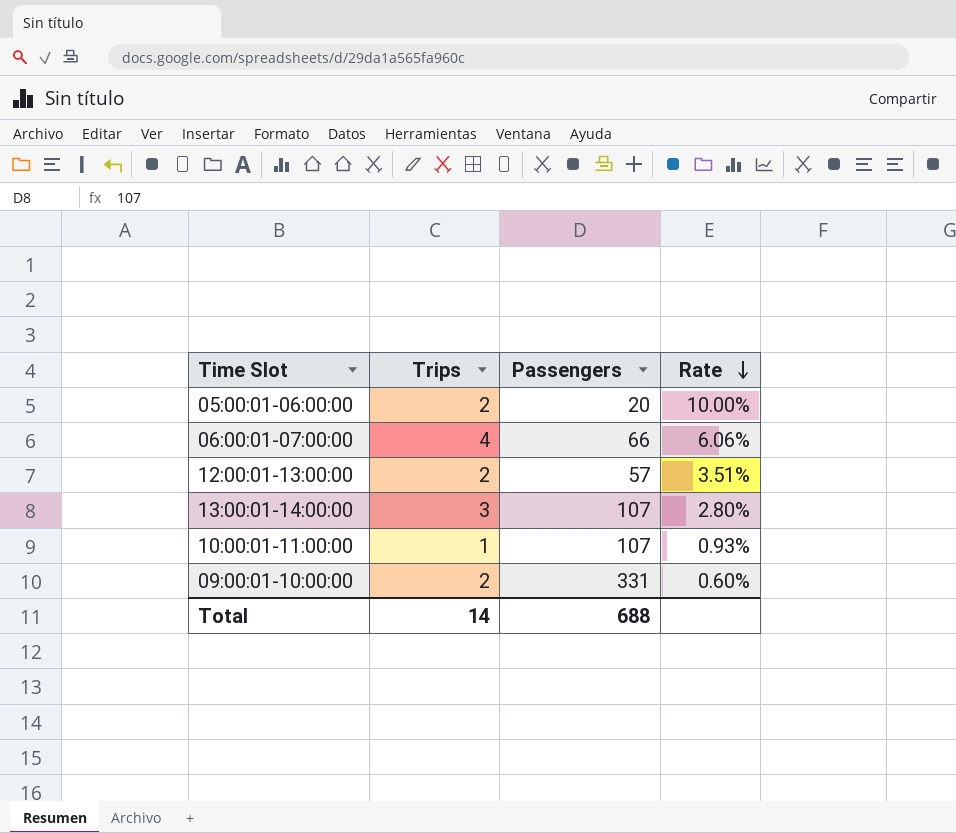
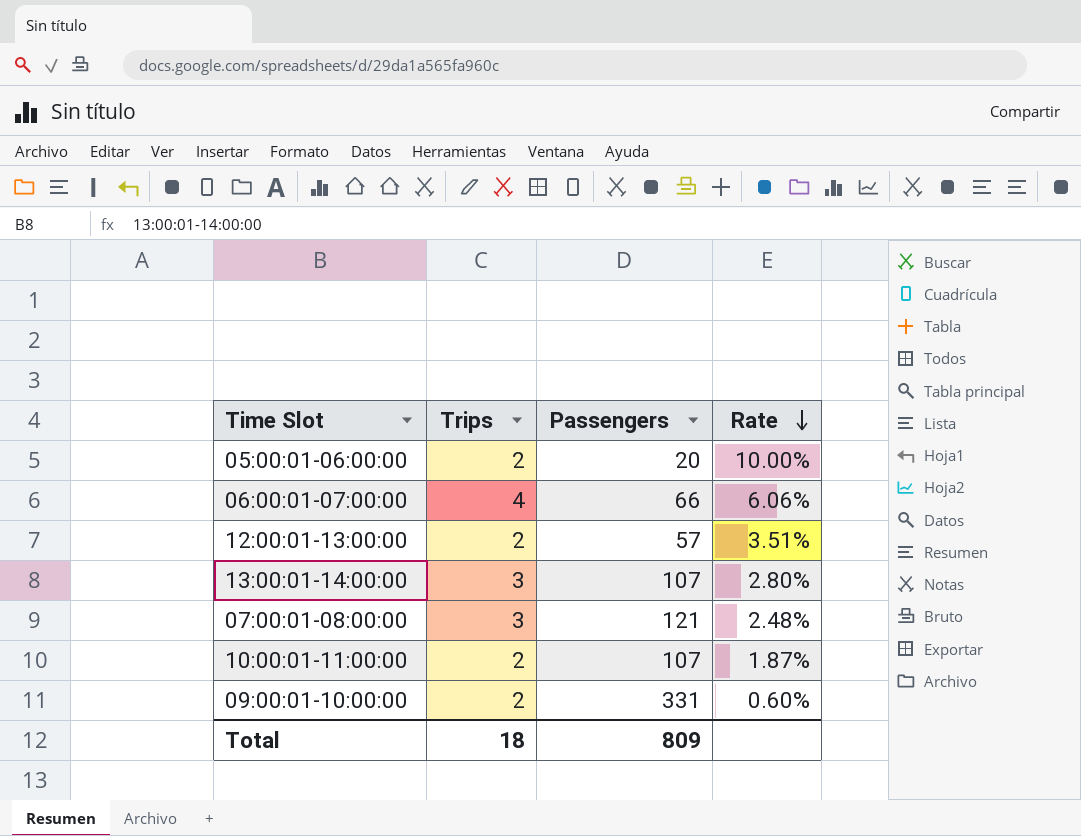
row 07:00:01-08:00:00: none -> 3 | 121 | 2.48%
10:00:01-11:00:00 | Trips: 1 -> 2
10:00:01-11:00:00 | Rate: 0.93% -> 1.87%
Total | Trips: 14 -> 18
Total | Passengers: 688 -> 809

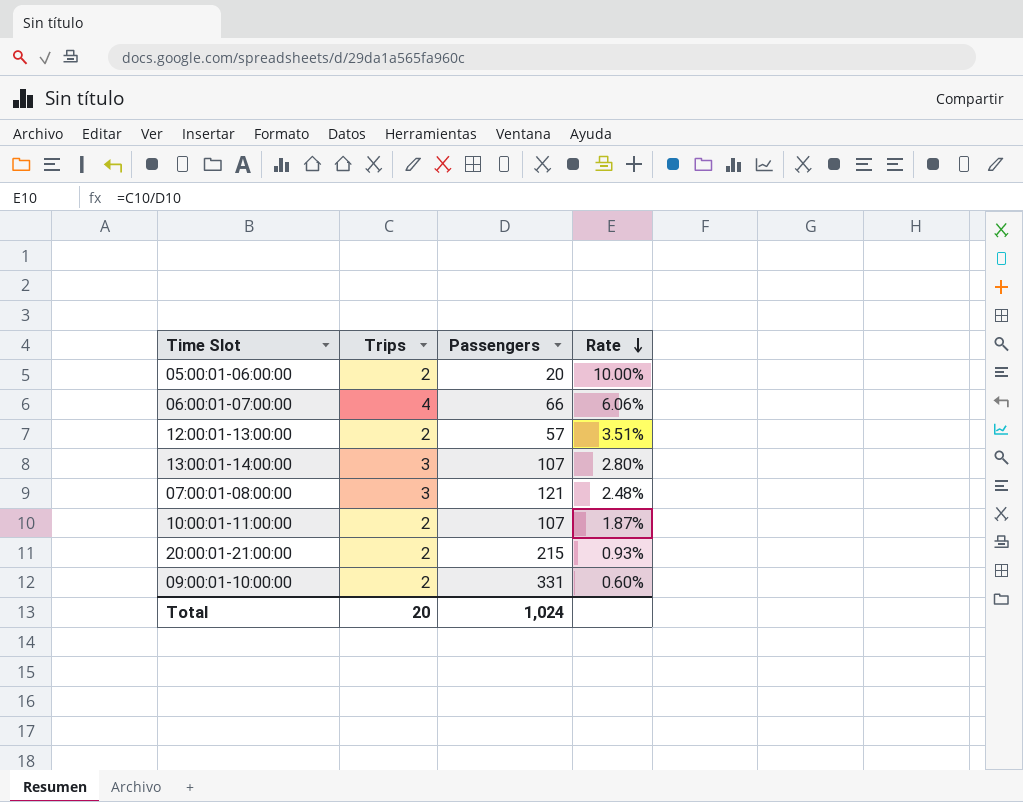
row 20:00:01-21:00:00: none -> 2 | 215 | 0.93%
Total | Trips: 18 -> 20
Total | Passengers: 809 -> 1,024

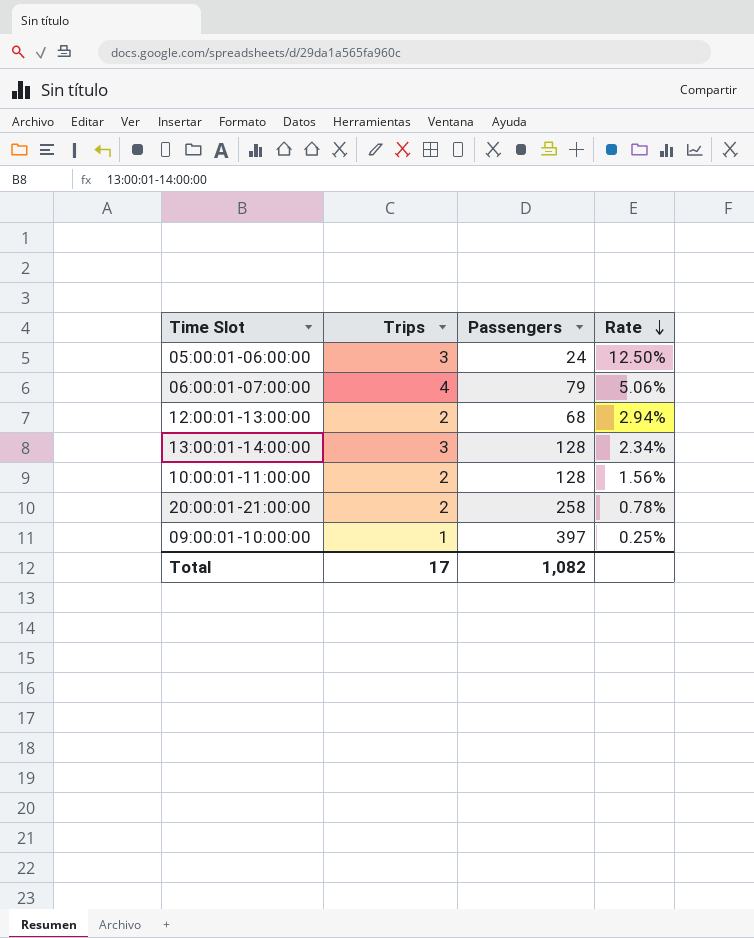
row 07:00:01-08:00:00: 3 | 121 | 2.48% -> none
05:00:01-06:00:00 | Trips: 2 -> 3
05:00:01-06:00:00 | Passengers: 20 -> 24
05:00:01-06:00:00 | Rate: 10.00% -> 12.50%
06:00:01-07:00:00 | Passengers: 66 -> 79
06:00:01-07:00:00 | Rate: 6.06% -> 5.06%
12:00:01-13:00:00 | Passengers: 57 -> 68
12:00:01-13:00:00 | Rate: 3.51% -> 2.94%
13:00:01-14:00:00 | Passengers: 107 -> 128
13:00:01-14:00:00 | Rate: 2.80% -> 2.34%
10:00:01-11:00:00 | Passengers: 107 -> 128
10:00:01-11:00:00 | Rate: 1.87% -> 1.56%
20:00:01-21:00:00 | Passengers: 215 -> 258
20:00:01-21:00:00 | Rate: 0.93% -> 0.78%
09:00:01-10:00:00 | Trips: 2 -> 1
09:00:01-10:00:00 | Passengers: 331 -> 397
09:00:01-10:00:00 | Rate: 0.60% -> 0.25%
Total | Trips: 20 -> 17
Total | Passengers: 1,024 -> 1,082

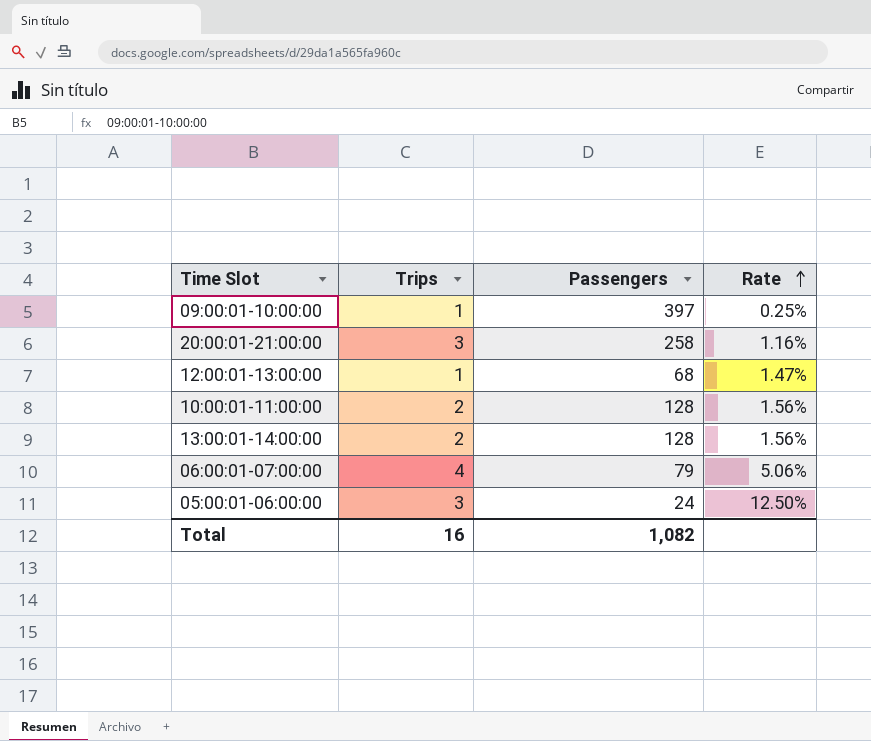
row order: Rate descending -> Rate ascending
20:00:01-21:00:00 | Trips: 2 -> 3
20:00:01-21:00:00 | Rate: 0.78% -> 1.16%
12:00:01-13:00:00 | Trips: 2 -> 1
12:00:01-13:00:00 | Rate: 2.94% -> 1.47%
13:00:01-14:00:00 | Trips: 3 -> 2
13:00:01-14:00:00 | Rate: 2.34% -> 1.56%
Total | Trips: 17 -> 16

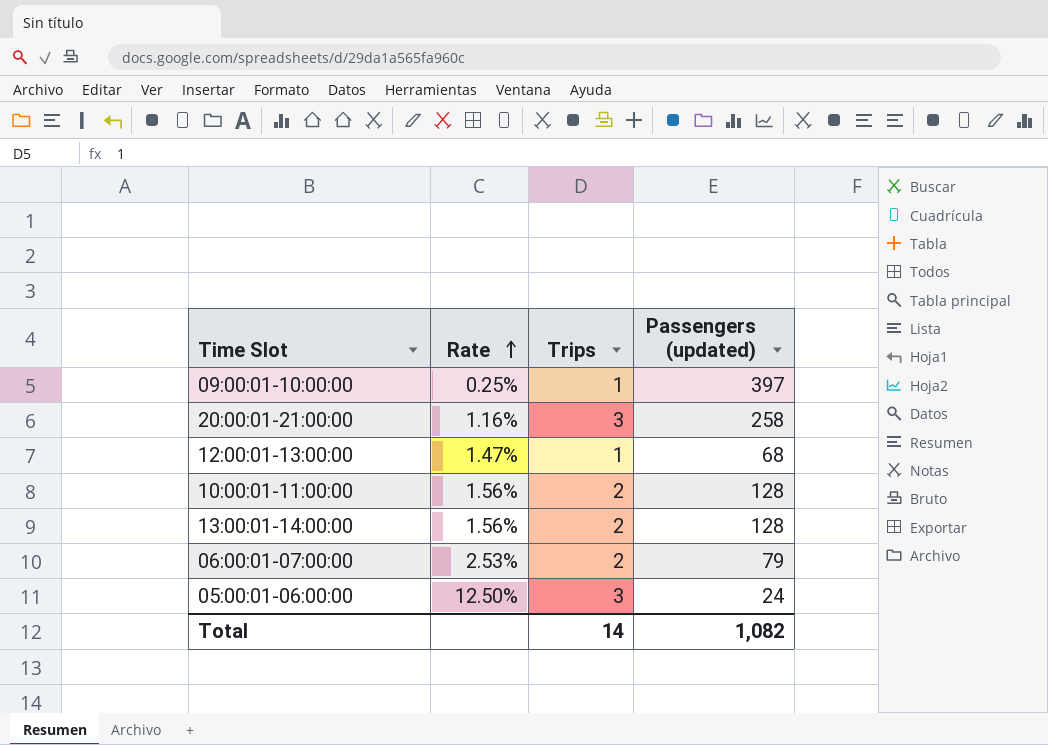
column Rate | position: 4 -> 2
column name: Passengers -> Passengers (updated)
06:00:01-07:00:00 | Rate: 5.06% -> 2.53%
06:00:01-07:00:00 | Trips: 4 -> 2
Total | Trips: 16 -> 14

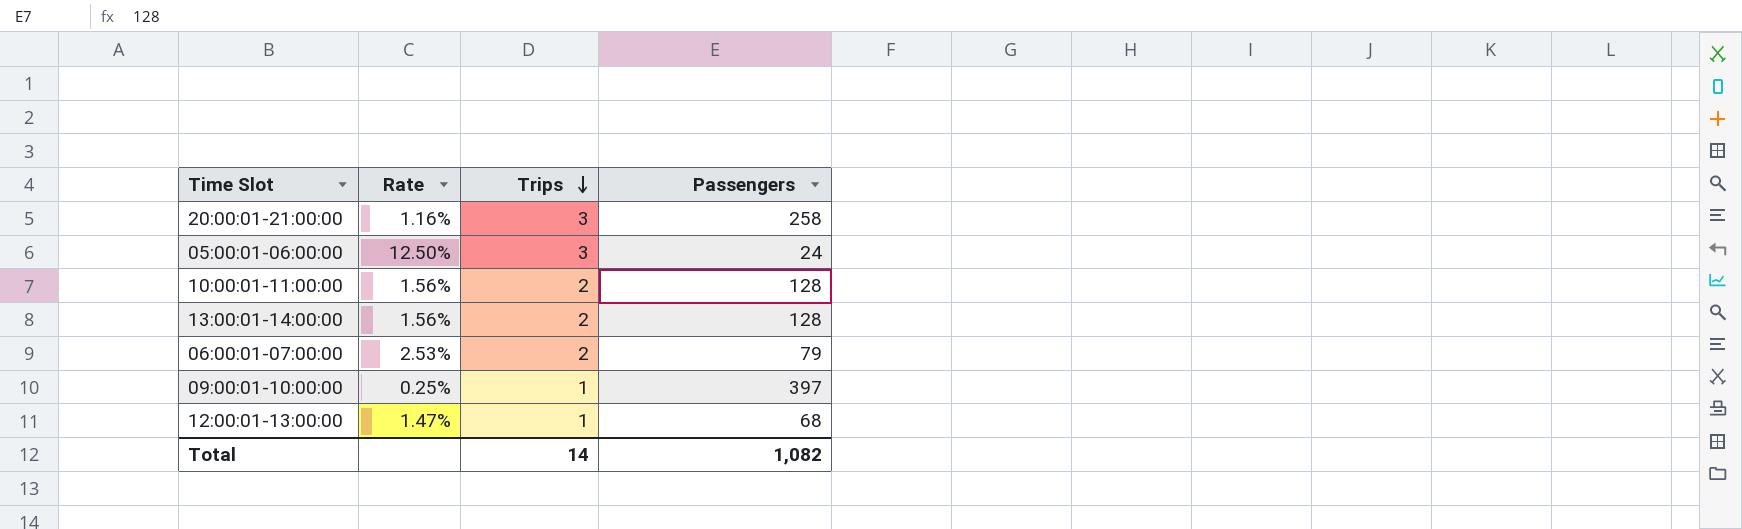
row order: Rate ascending -> Trips descending
column name: Passengers (updated) -> Passengers

